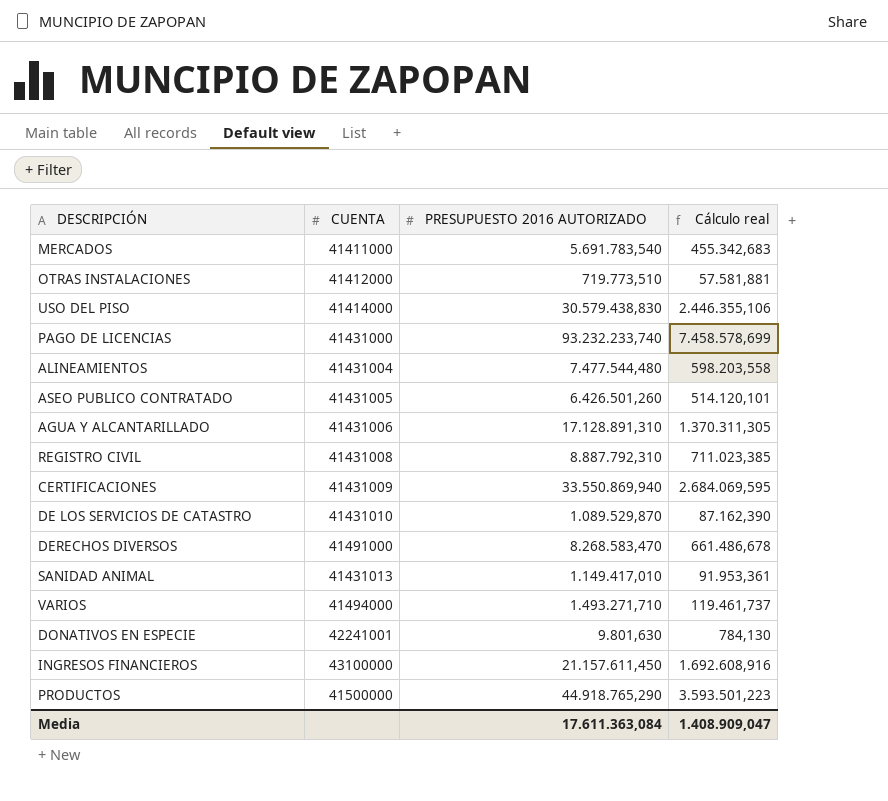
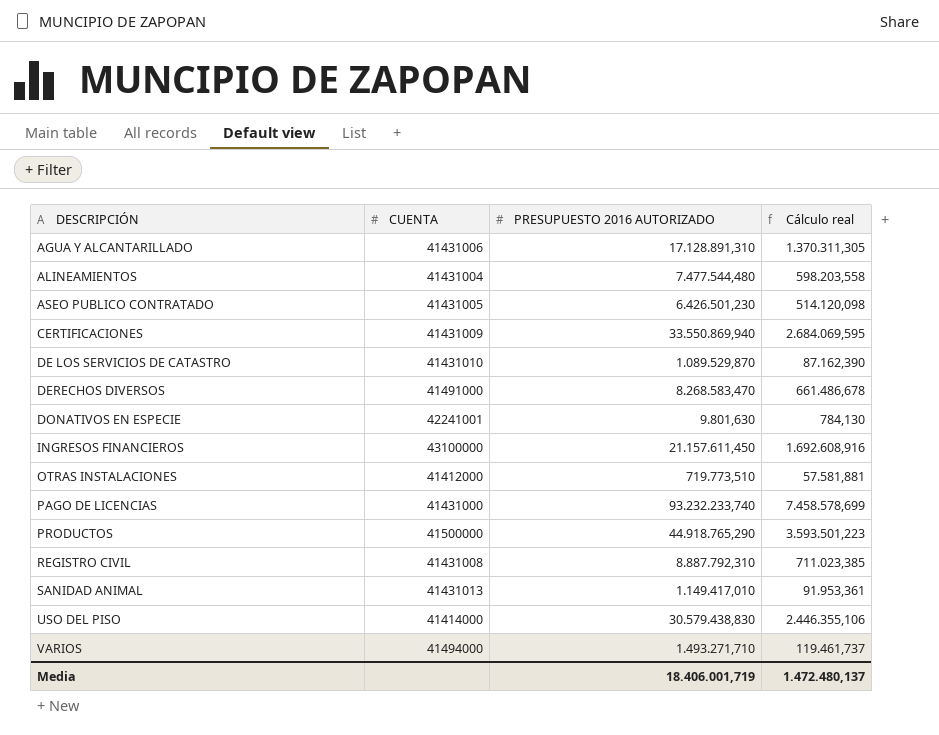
row order: none -> DESCRIPCIÓN ascending
row MERCADOS: 41411000 | 5.691.783,540 | 455.342,683 -> none
ASEO PUBLICO CONTRATADO | PRESUPUESTO 2016 AUTORIZADO: 6.426.501,260 -> 6.426.501,230
ASEO PUBLICO CONTRATADO | Cálculo real: 514.120,101 -> 514.120,098
Media | PRESUPUESTO 2016 AUTORIZADO: 17.611.363,084 -> 18.406.001,719
Media | Cálculo real: 1.408.909,047 -> 1.472.480,137

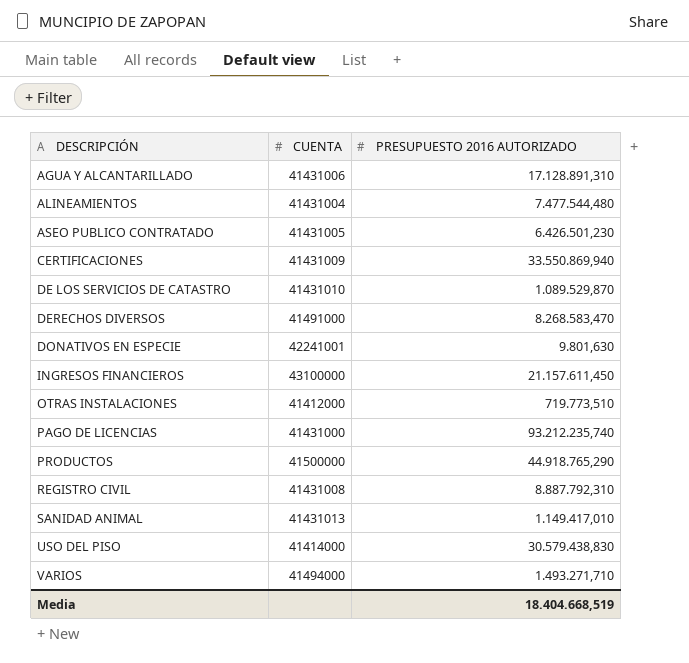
column Cálculo real | formula: [PRESUPUESTO 2016 AUTORIZADO] * 0,08 -> none
PAGO DE LICENCIAS | PRESUPUESTO 2016 AUTORIZADO: 93.232.233,740 -> 93.212.235,740
Media | PRESUPUESTO 2016 AUTORIZADO: 18.406.001,719 -> 18.404.668,519

